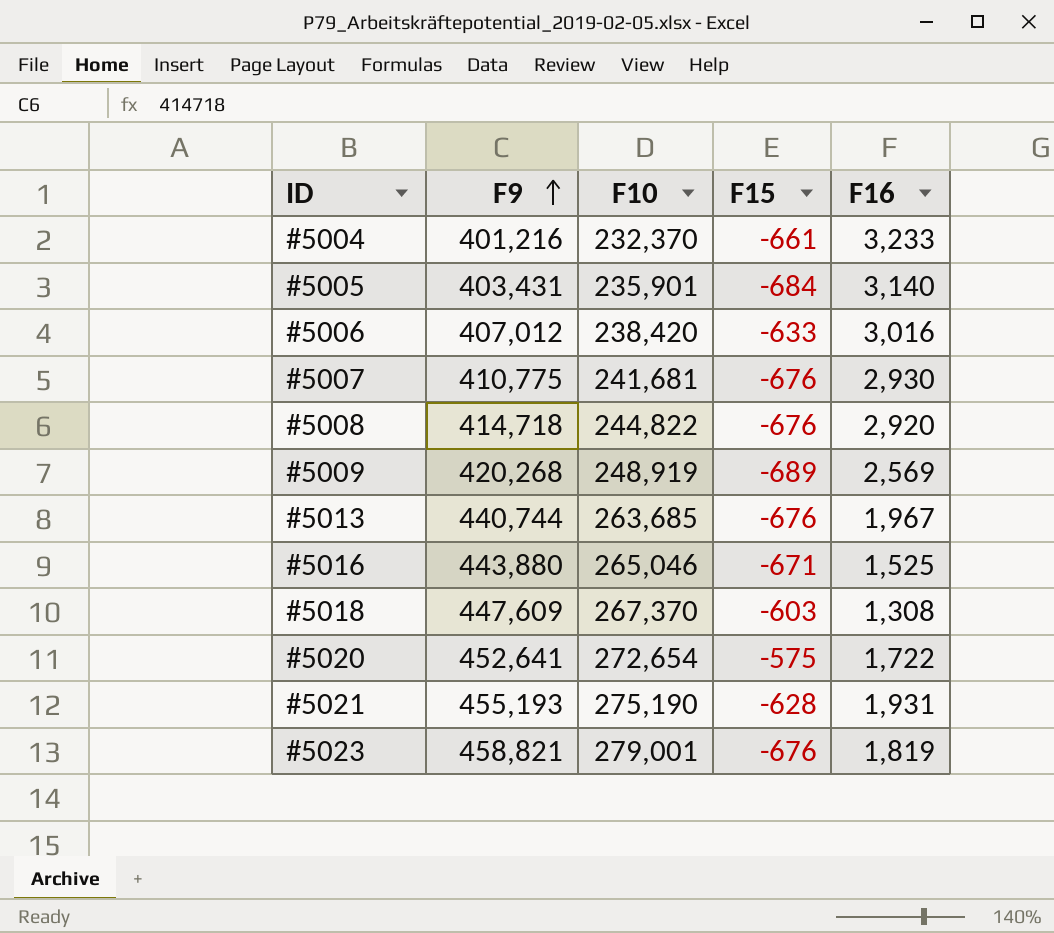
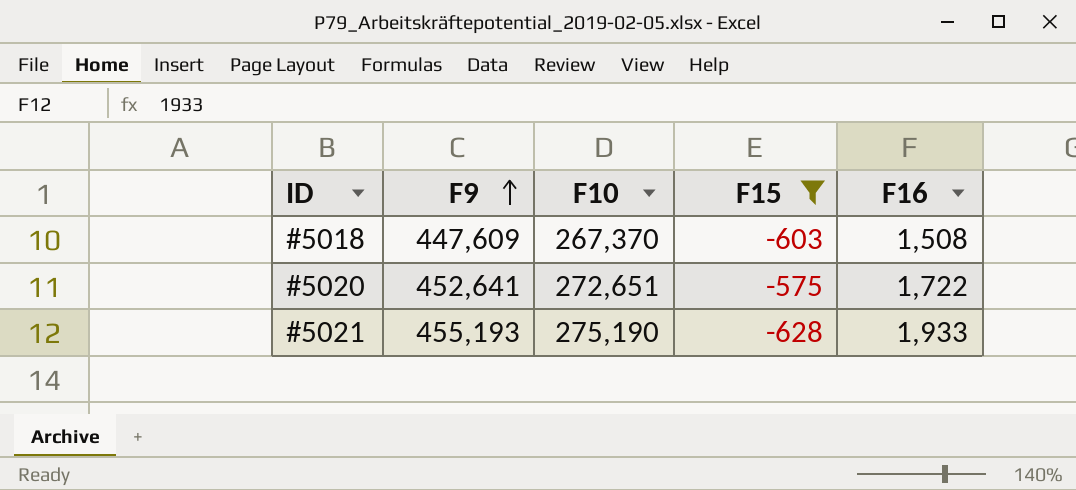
filter: none -> F15 >= -628
#5018 | F16: 1,308 -> 1,508
#5020 | F10: 272,654 -> 272,651
#5021 | F16: 1,931 -> 1,933

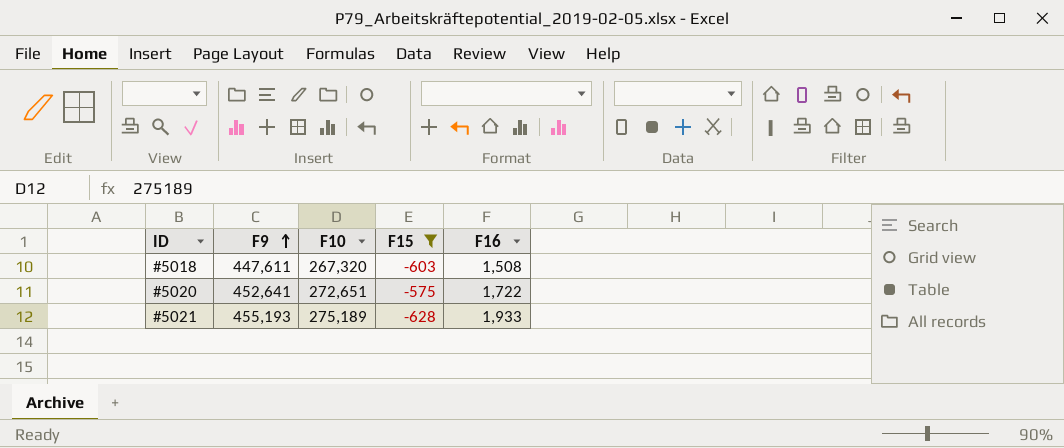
#5018 | F9: 447,609 -> 447,611
#5018 | F10: 267,370 -> 267,320
#5021 | F10: 275,190 -> 275,189

